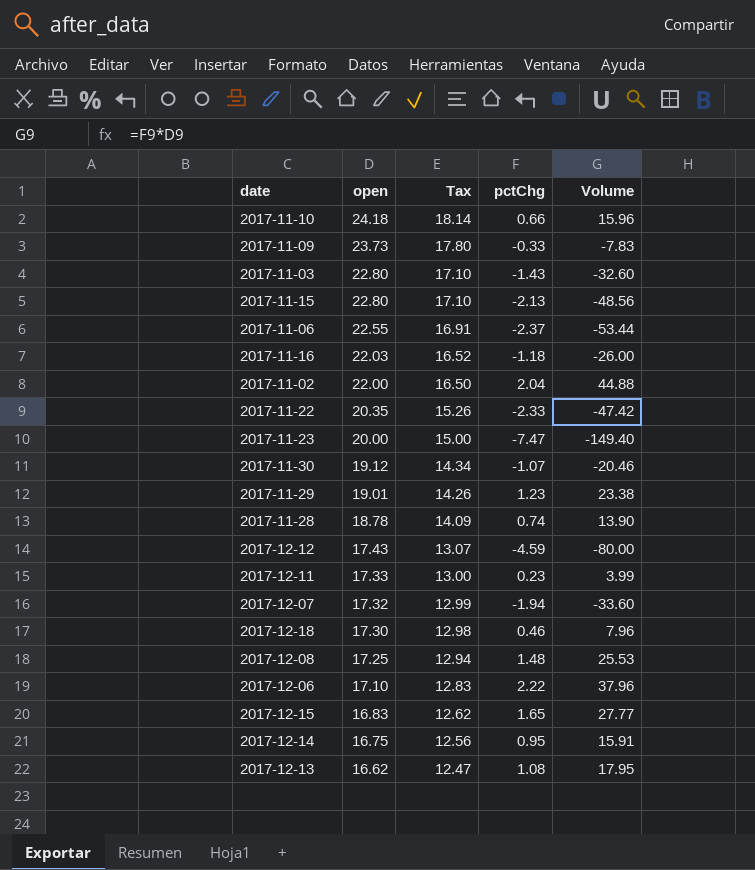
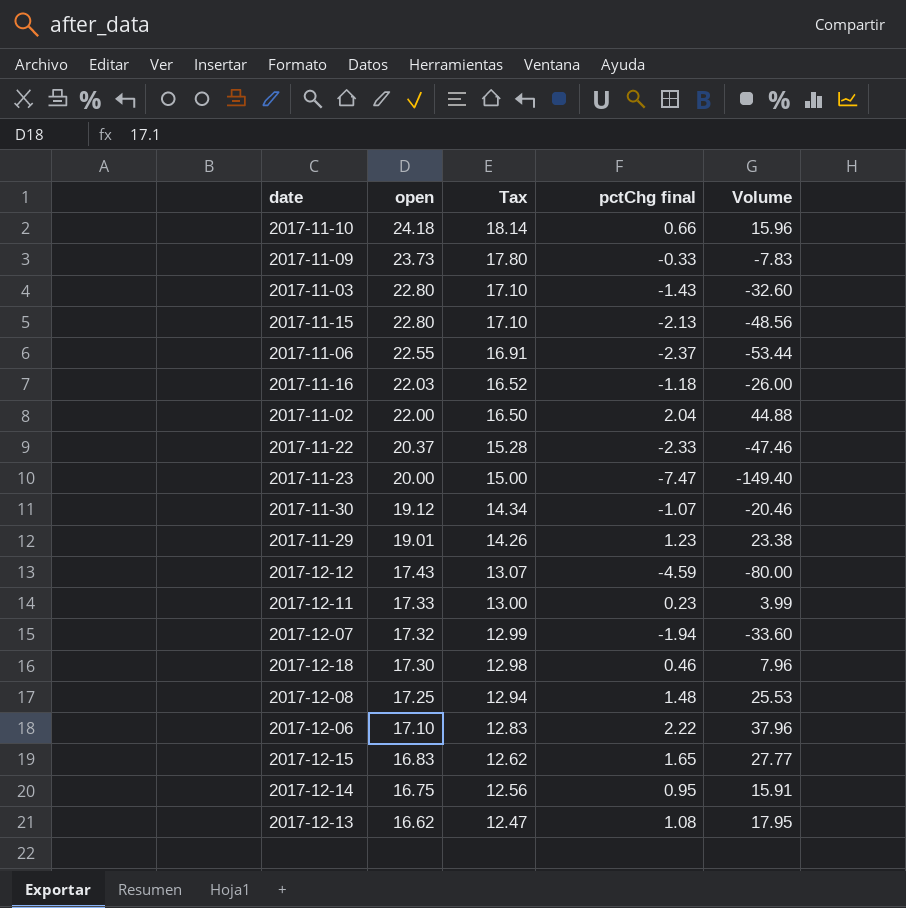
column name: pctChg -> pctChg final
row 2017-11-28: 18.78 | 14.09 | 0.74 | 13.90 -> none
2017-11-22 | open: 20.35 -> 20.37
2017-11-22 | Tax: 15.26 -> 15.28
2017-11-22 | Volume: -47.42 -> -47.46

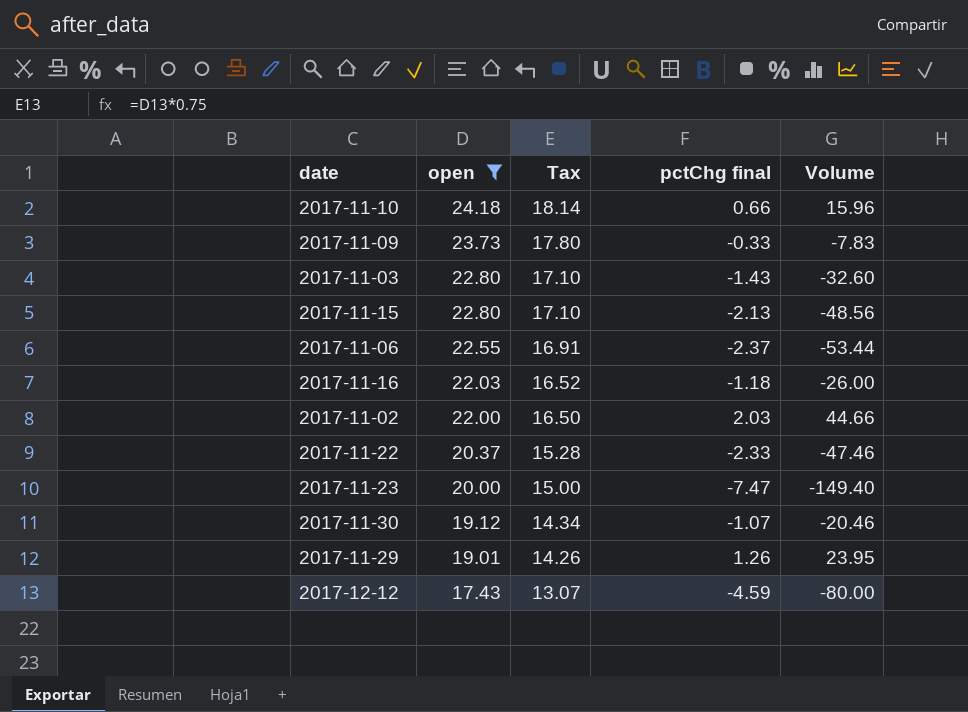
filter: none -> open >= 17.43
2017-11-02 | pctChg final: 2.04 -> 2.03
2017-11-02 | Volume: 44.88 -> 44.66
2017-11-29 | pctChg final: 1.23 -> 1.26
2017-11-29 | Volume: 23.38 -> 23.95

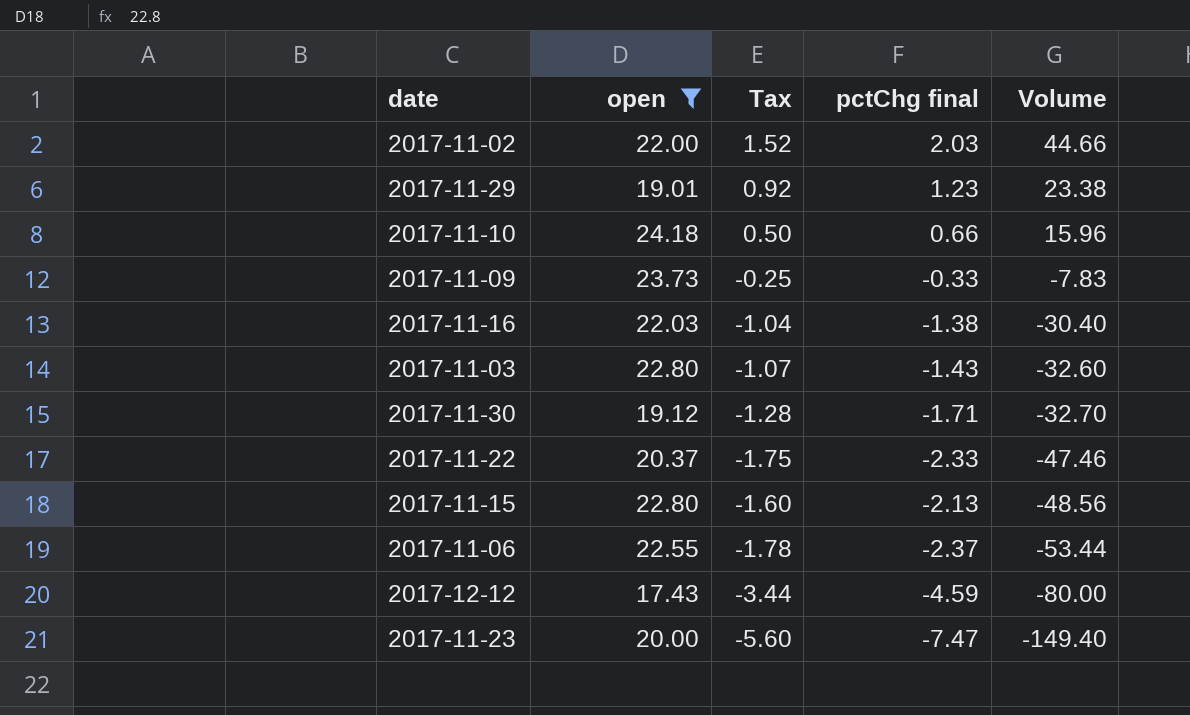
row order: open descending -> Volume descending
column Tax | formula: [open] * 0.75 -> [pctChg final] * 0.75
2017-11-29 | pctChg final: 1.26 -> 1.23
2017-11-29 | Volume: 23.95 -> 23.38
2017-11-16 | pctChg final: -1.18 -> -1.38
2017-11-16 | Volume: -26.00 -> -30.40
2017-11-30 | pctChg final: -1.07 -> -1.71
2017-11-30 | Volume: -20.46 -> -32.70

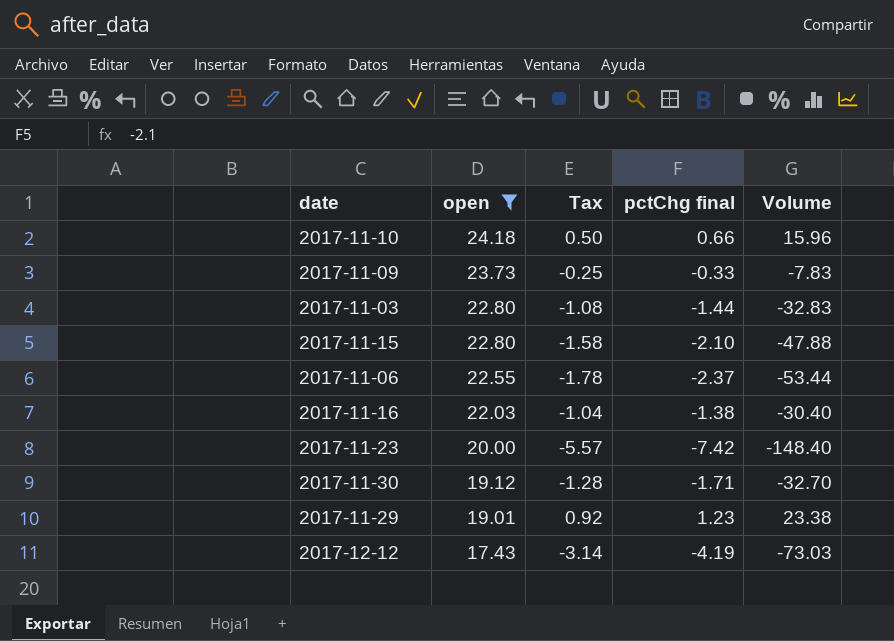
row order: Volume descending -> open descending
row 2017-11-02: 22.00 | 1.52 | 2.03 | 44.66 -> none
row 2017-11-22: 20.37 | -1.75 | -2.33 | -47.46 -> none
2017-11-03 | Tax: -1.07 -> -1.08
2017-11-03 | pctChg final: -1.43 -> -1.44
2017-11-03 | Volume: -32.60 -> -32.83
2017-11-15 | Tax: -1.60 -> -1.58
2017-11-15 | pctChg final: -2.13 -> -2.10
2017-11-15 | Volume: -48.56 -> -47.88
2017-11-23 | Tax: -5.60 -> -5.57
2017-11-23 | pctChg final: -7.47 -> -7.42
2017-11-23 | Volume: -149.40 -> -148.40
2017-12-12 | Tax: -3.44 -> -3.14
2017-12-12 | pctChg final: -4.59 -> -4.19
2017-12-12 | Volume: -80.00 -> -73.03

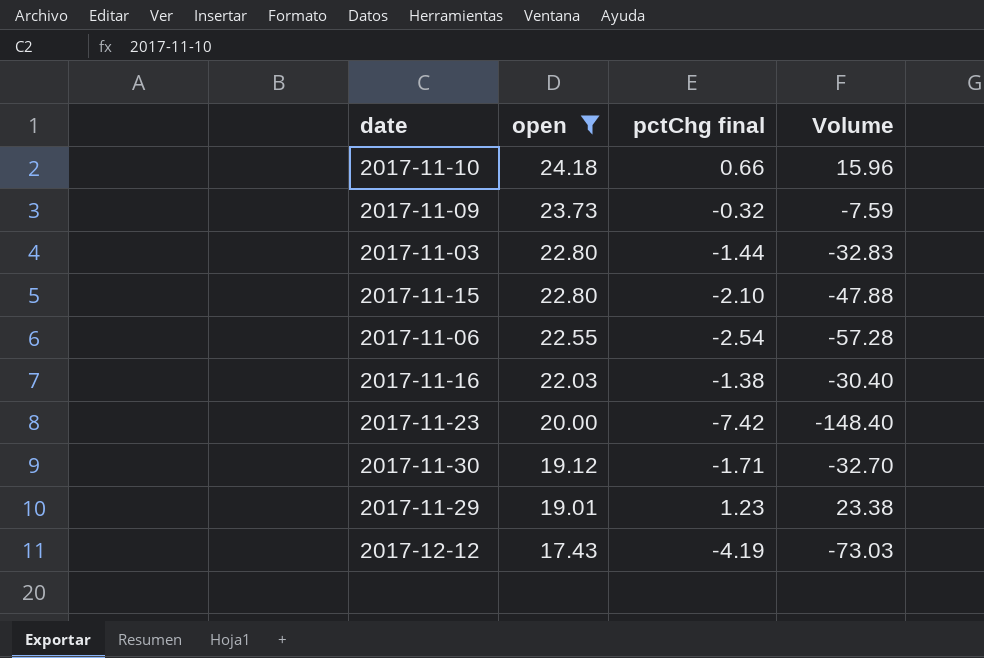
column Tax | formula: [pctChg final] * 0.75 -> none
2017-11-09 | pctChg final: -0.33 -> -0.32
2017-11-09 | Volume: -7.83 -> -7.59
2017-11-06 | pctChg final: -2.37 -> -2.54
2017-11-06 | Volume: -53.44 -> -57.28

